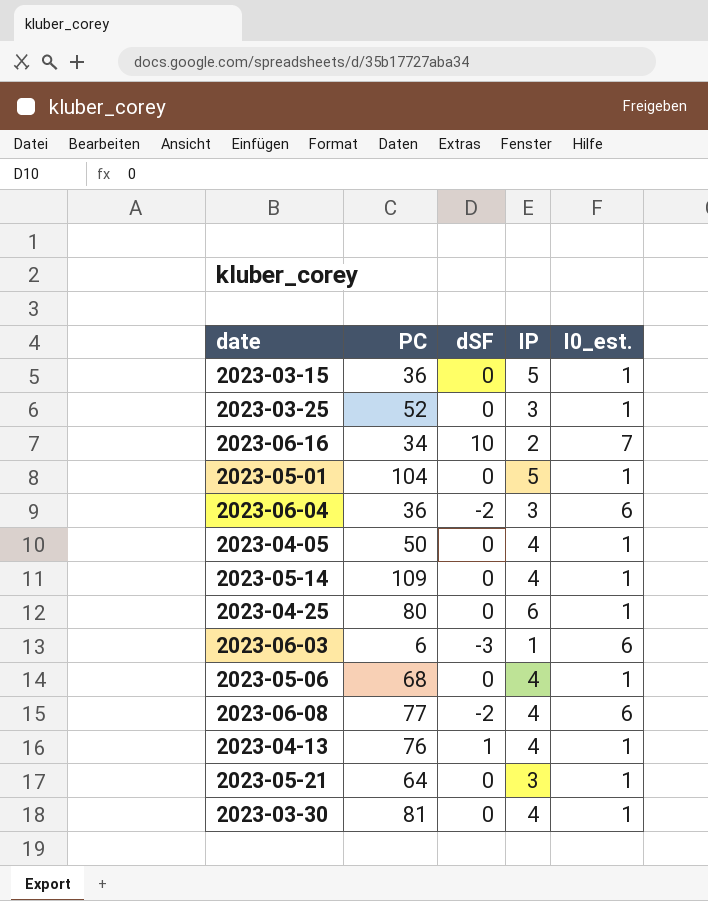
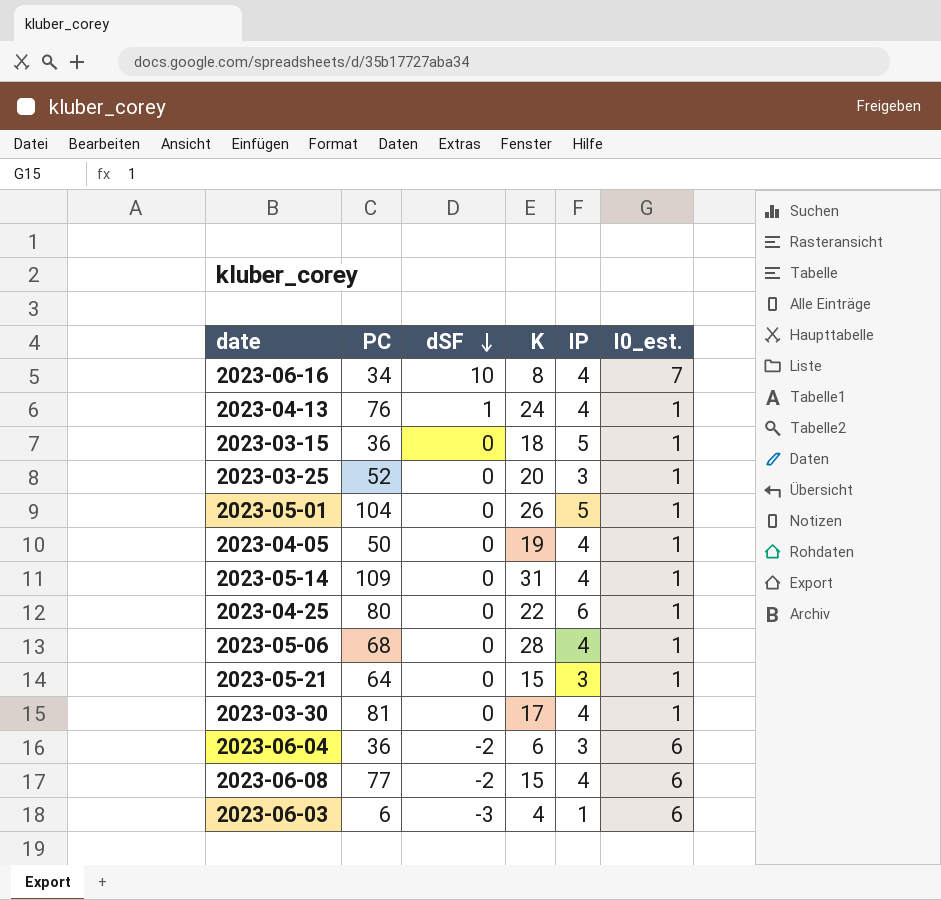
row order: none -> dSF descending
column K | position: none -> 4
2023-06-16 | IP: 2 -> 4

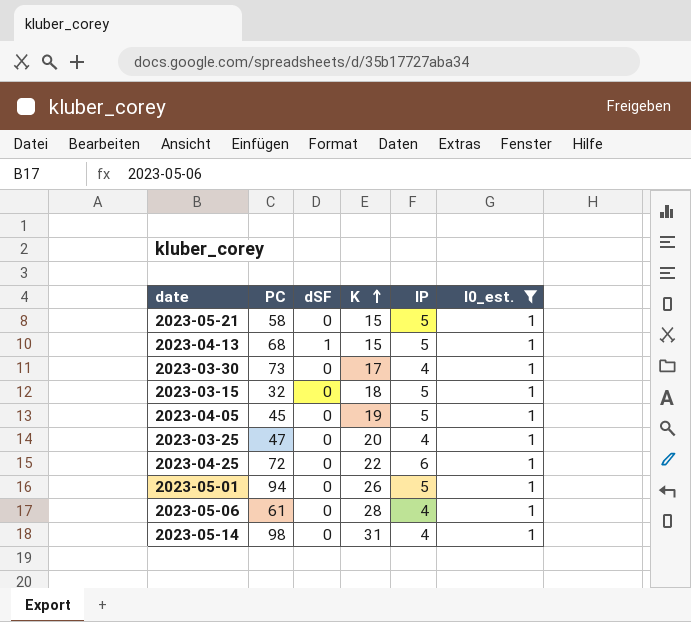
filter: none -> I0_est. = 1
row order: dSF descending -> K ascending
2023-05-21 | PC: 64 -> 58
2023-05-21 | IP: 3 -> 5
2023-04-13 | PC: 76 -> 68
2023-04-13 | K: 24 -> 15
2023-04-13 | IP: 4 -> 5
2023-03-30 | PC: 81 -> 73
2023-03-15 | PC: 36 -> 32
2023-04-05 | PC: 50 -> 45
2023-04-05 | IP: 4 -> 5
2023-03-25 | PC: 52 -> 47
2023-03-25 | IP: 3 -> 4
2023-04-25 | PC: 80 -> 72
2023-05-01 | PC: 104 -> 94
2023-05-06 | PC: 68 -> 61
2023-05-14 | PC: 109 -> 98

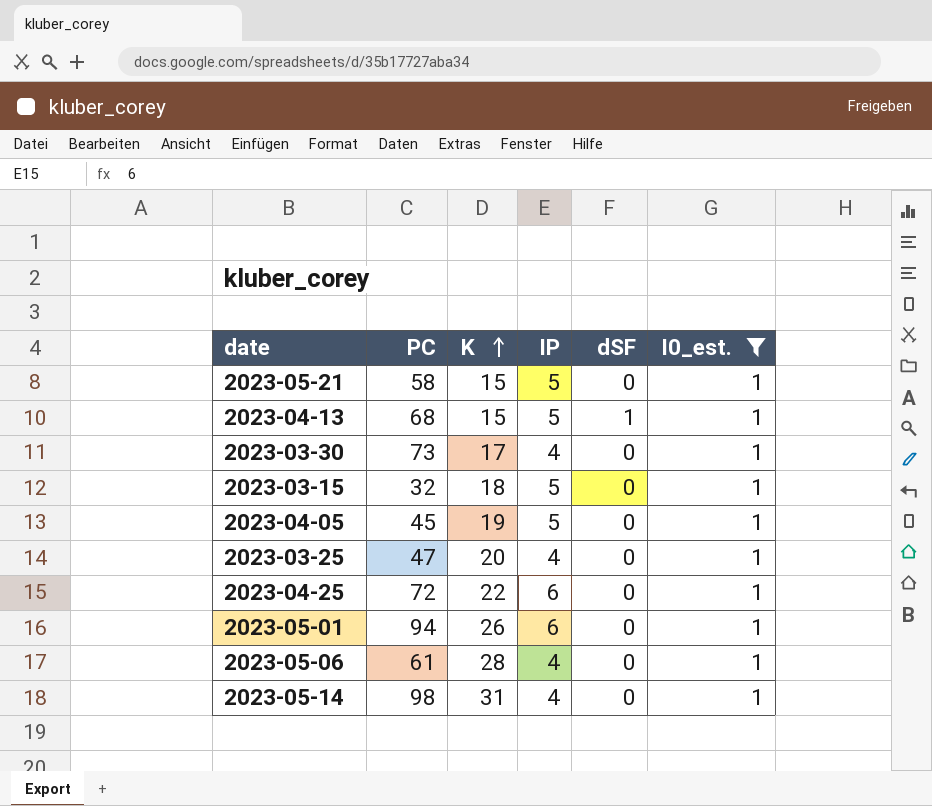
column dSF | position: 3 -> 5
2023-05-01 | IP: 5 -> 6

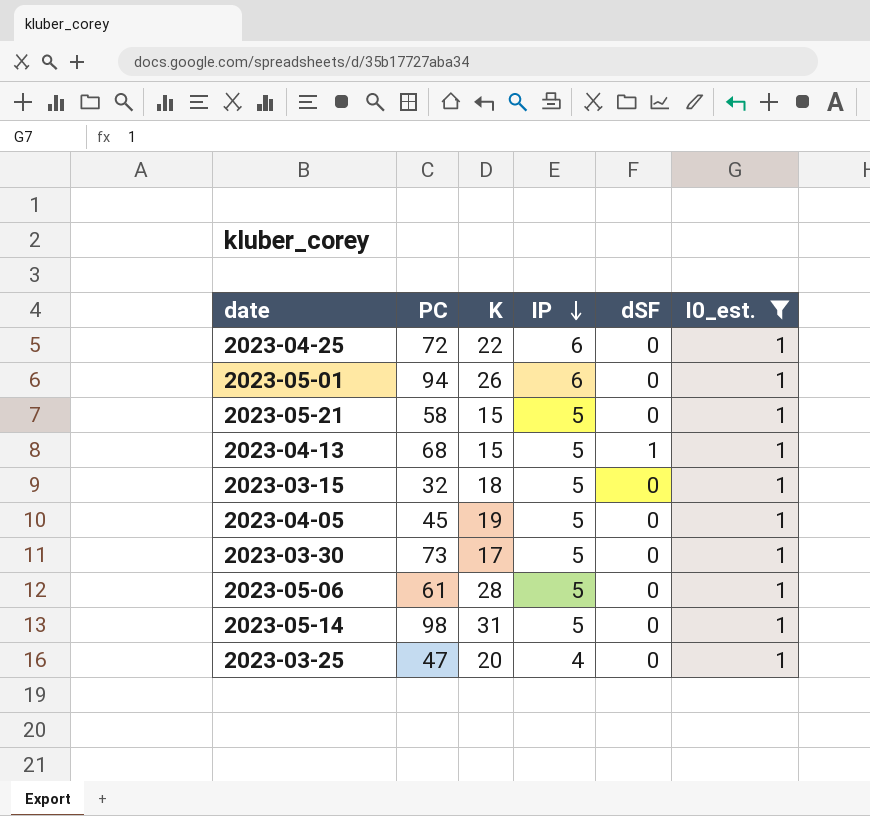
row order: K ascending -> IP descending
2023-03-30 | IP: 4 -> 5
2023-05-06 | IP: 4 -> 5
2023-05-14 | IP: 4 -> 5

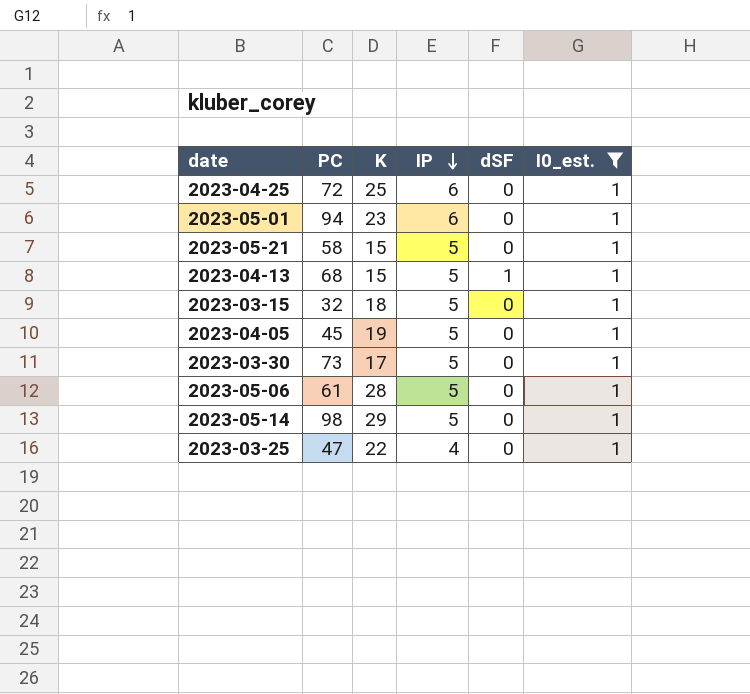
2023-04-25 | K: 22 -> 25
2023-05-01 | K: 26 -> 23
2023-05-14 | K: 31 -> 29
2023-03-25 | K: 20 -> 22

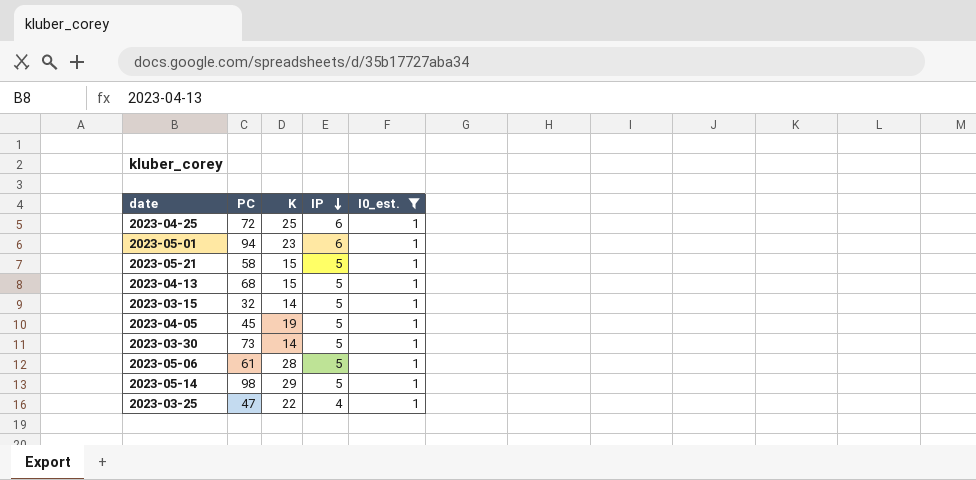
column dSF | position: 5 -> none
2023-03-15 | K: 18 -> 14
2023-03-30 | K: 17 -> 14

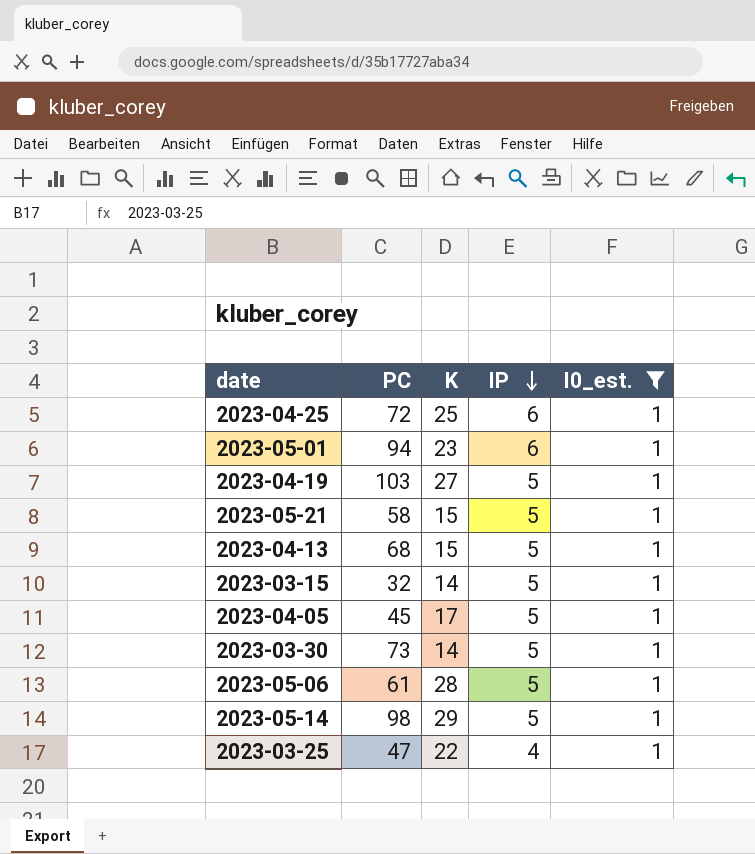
row 2023-04-19: none -> 103 | 27 | 5 | 1
2023-04-05 | K: 19 -> 17

